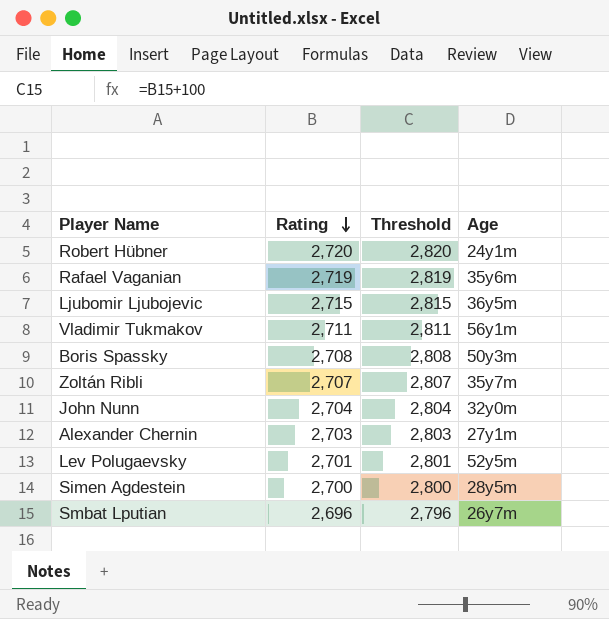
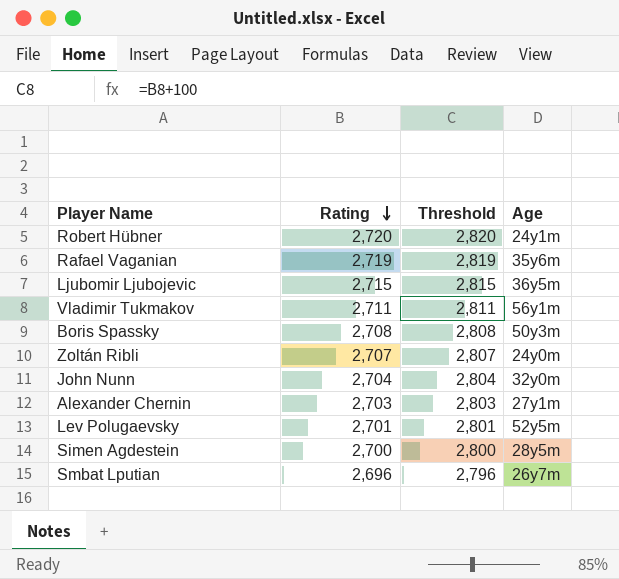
Zoltán Ribli | Age: 35y7m -> 24y0m

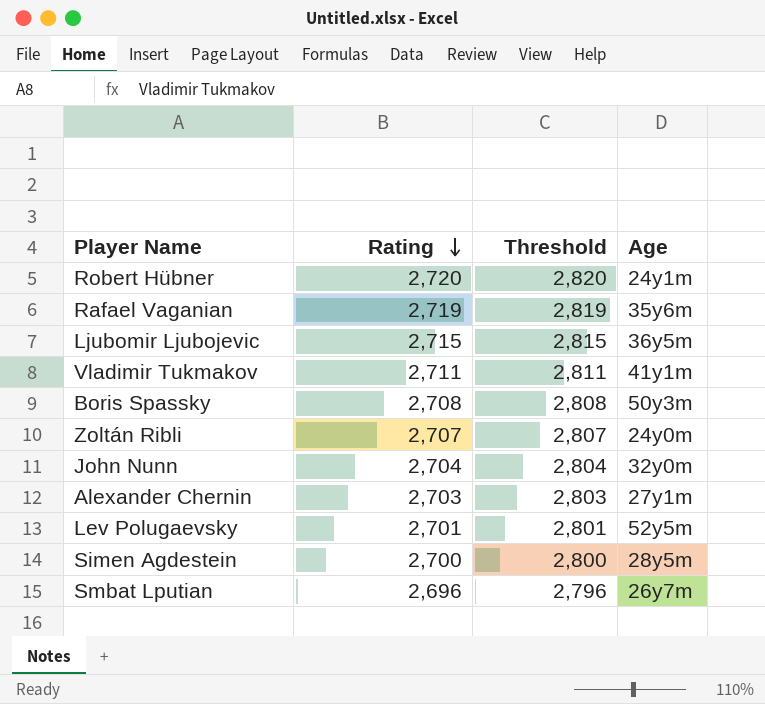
Vladimir Tukmakov | Age: 56y1m -> 41y1m

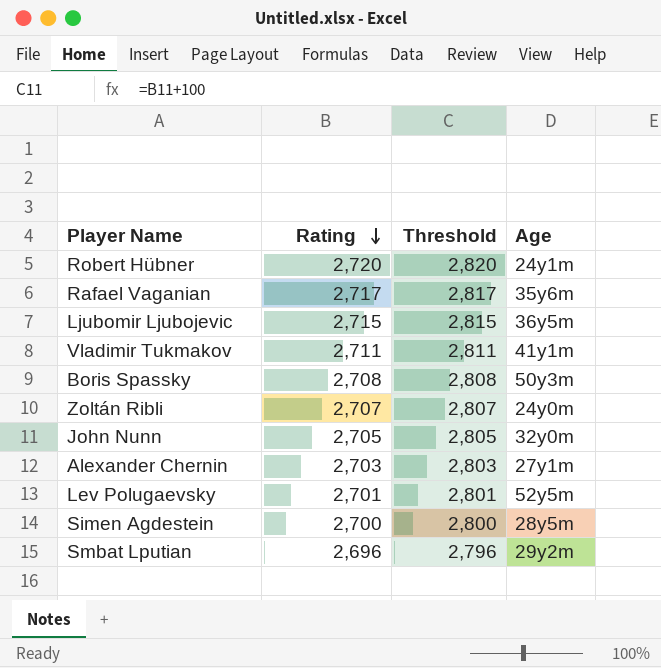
Rafael Vaganian | Rating: 2,719 -> 2,717
Rafael Vaganian | Threshold: 2,819 -> 2,817
John Nunn | Rating: 2,704 -> 2,705
John Nunn | Threshold: 2,804 -> 2,805
Smbat Lputian | Age: 26y7m -> 29y2m

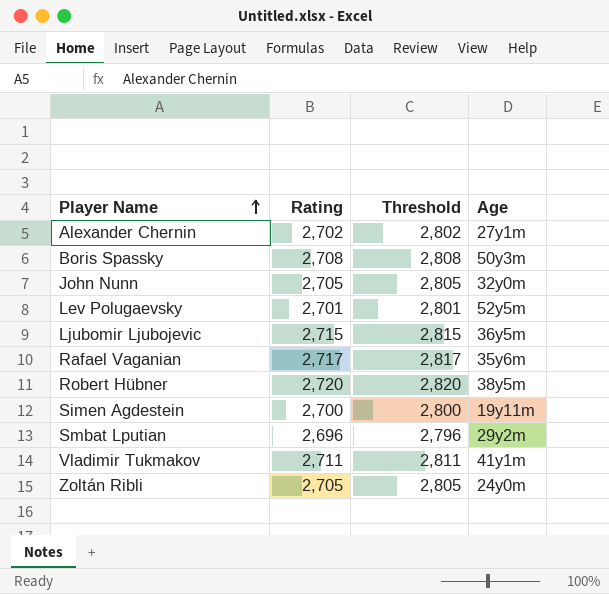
row order: Rating descending -> Player Name ascending
Alexander Chernin | Rating: 2,703 -> 2,702
Alexander Chernin | Threshold: 2,803 -> 2,802
Robert Hübner | Age: 24y1m -> 38y5m
Simen Agdestein | Age: 28y5m -> 19y11m
Zoltán Ribli | Rating: 2,707 -> 2,705
Zoltán Ribli | Threshold: 2,807 -> 2,805

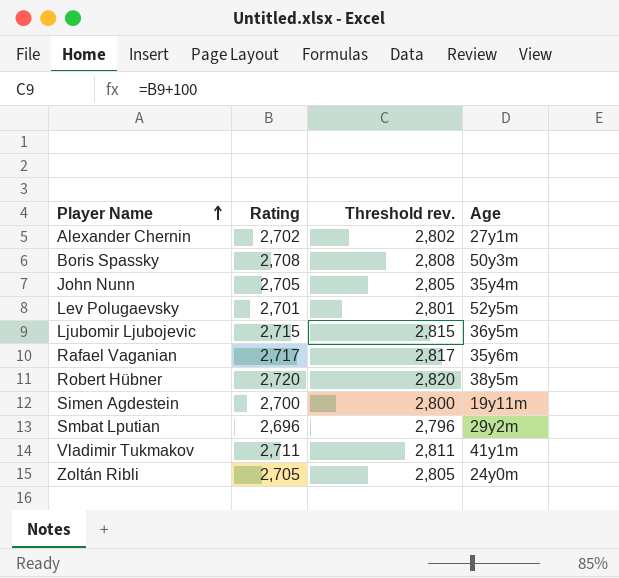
column name: Threshold -> Threshold rev.
John Nunn | Age: 32y0m -> 35y4m

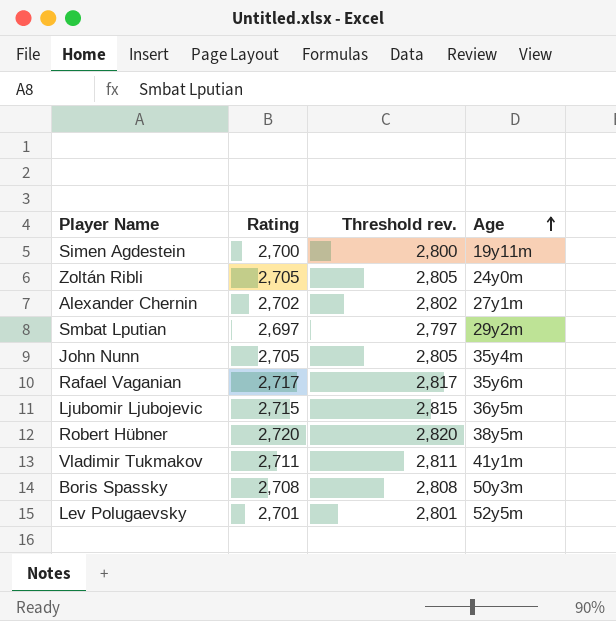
row order: Player Name ascending -> Age ascending
Smbat Lputian | Rating: 2,696 -> 2,697
Smbat Lputian | Threshold rev.: 2,796 -> 2,797

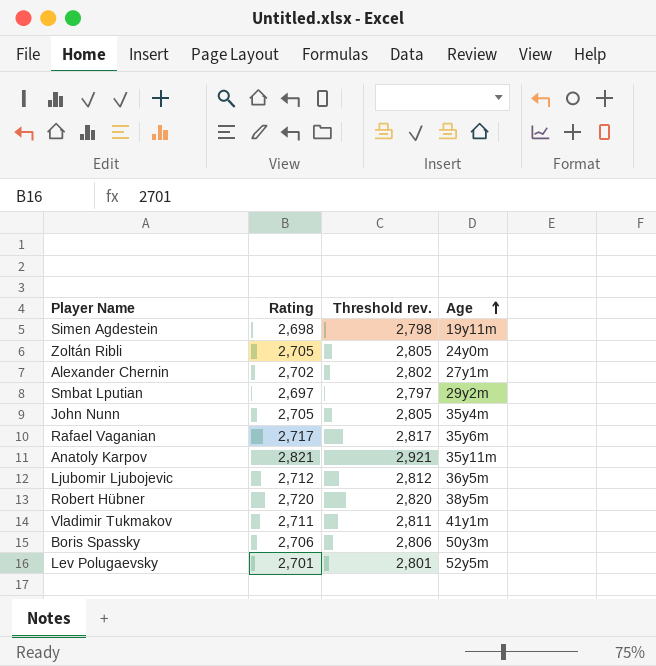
Simen Agdestein | Rating: 2,700 -> 2,698
Simen Agdestein | Threshold rev.: 2,800 -> 2,798
row Anatoly Karpov: none -> 2,821 | 2,921 | 35y11m
Ljubomir Ljubojevic | Rating: 2,715 -> 2,712
Ljubomir Ljubojevic | Threshold rev.: 2,815 -> 2,812
Boris Spassky | Rating: 2,708 -> 2,706
Boris Spassky | Threshold rev.: 2,808 -> 2,806

